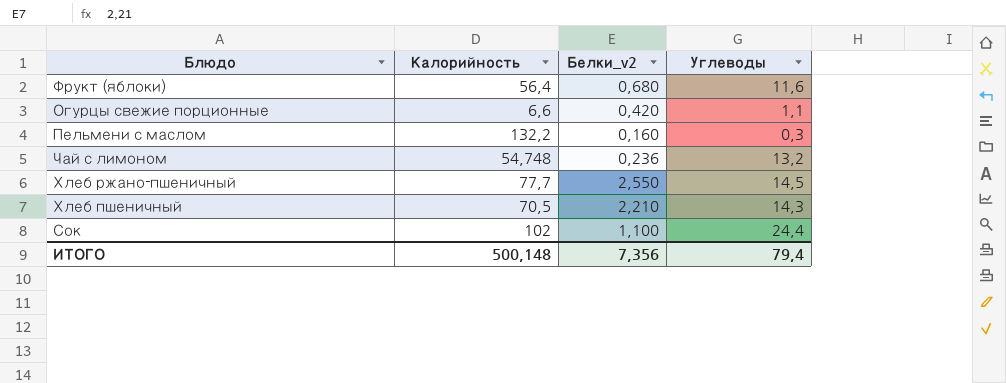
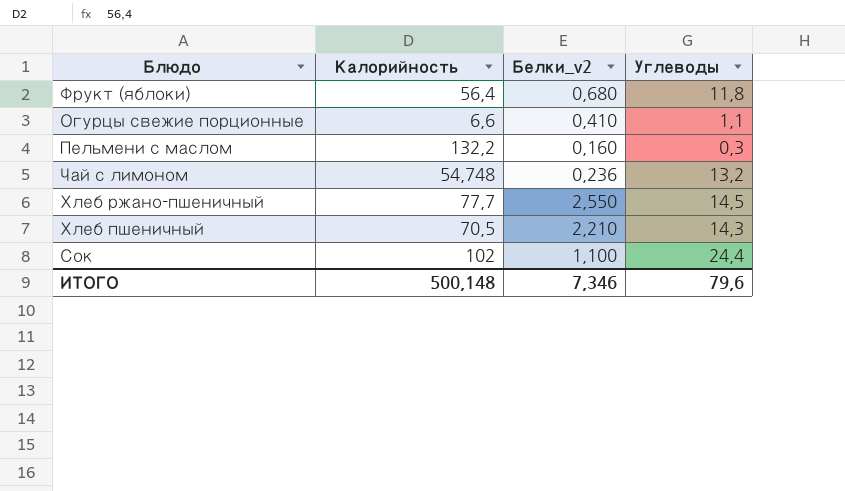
Фрукт (яблоки) | Углеводы: 11,6 -> 11,8
Огурцы свежие порционные | Белки_v2: 0,420 -> 0,410
ИТОГО | Белки_v2: 7,356 -> 7,346
ИТОГО | Углеводы: 79,4 -> 79,6

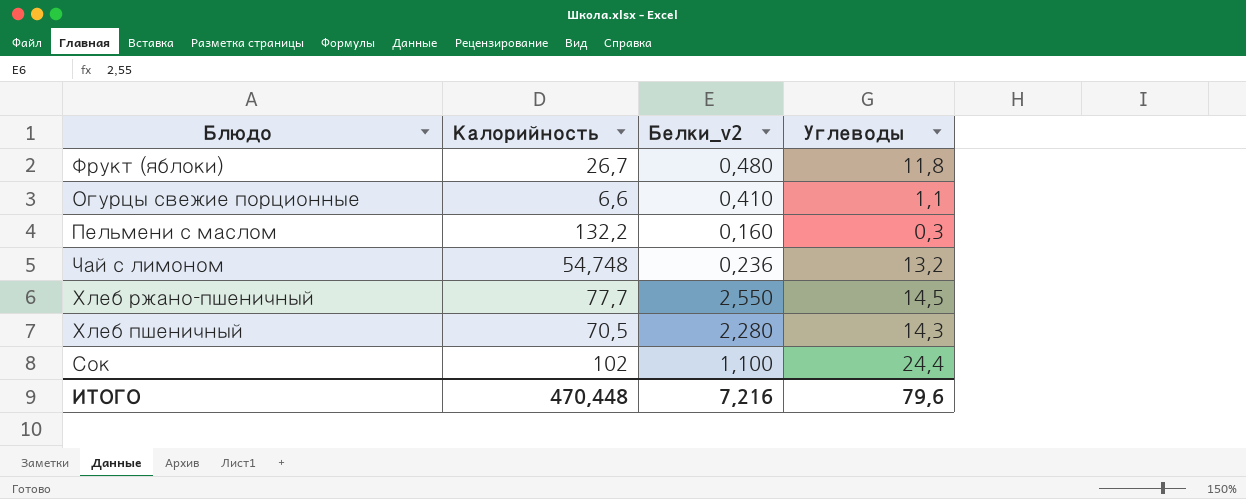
Фрукт (яблоки) | Калорийность: 56,4 -> 26,7
Фрукт (яблоки) | Белки_v2: 0,680 -> 0,480
Хлеб пшеничный | Белки_v2: 2,210 -> 2,280
ИТОГО | Калорийность: 500,148 -> 470,448
ИТОГО | Белки_v2: 7,346 -> 7,216

